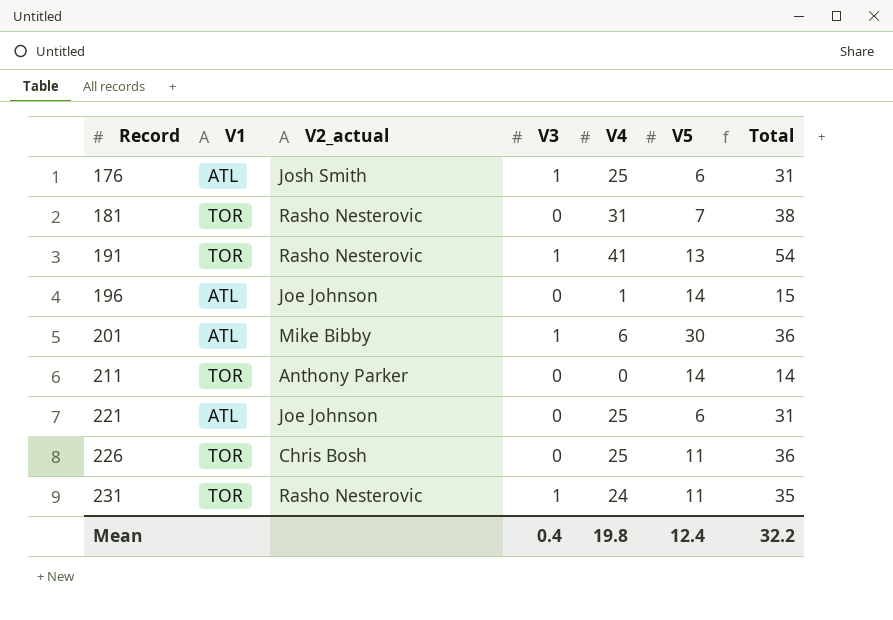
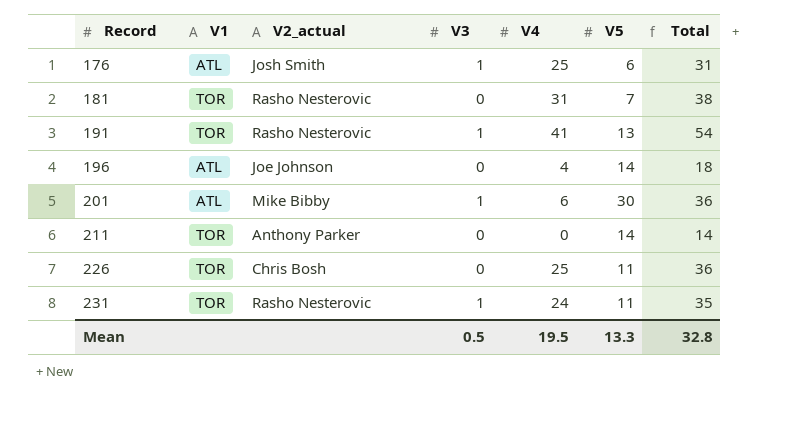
row 221: ATL | Joe Johnson | 0 | 25 | 6 | 31 -> none
196 | V4: 1 -> 4
196 | Total: 15 -> 18
Mean | V3: 0.4 -> 0.5
Mean | V4: 19.8 -> 19.5
Mean | V5: 12.4 -> 13.3
Mean | Total: 32.2 -> 32.8

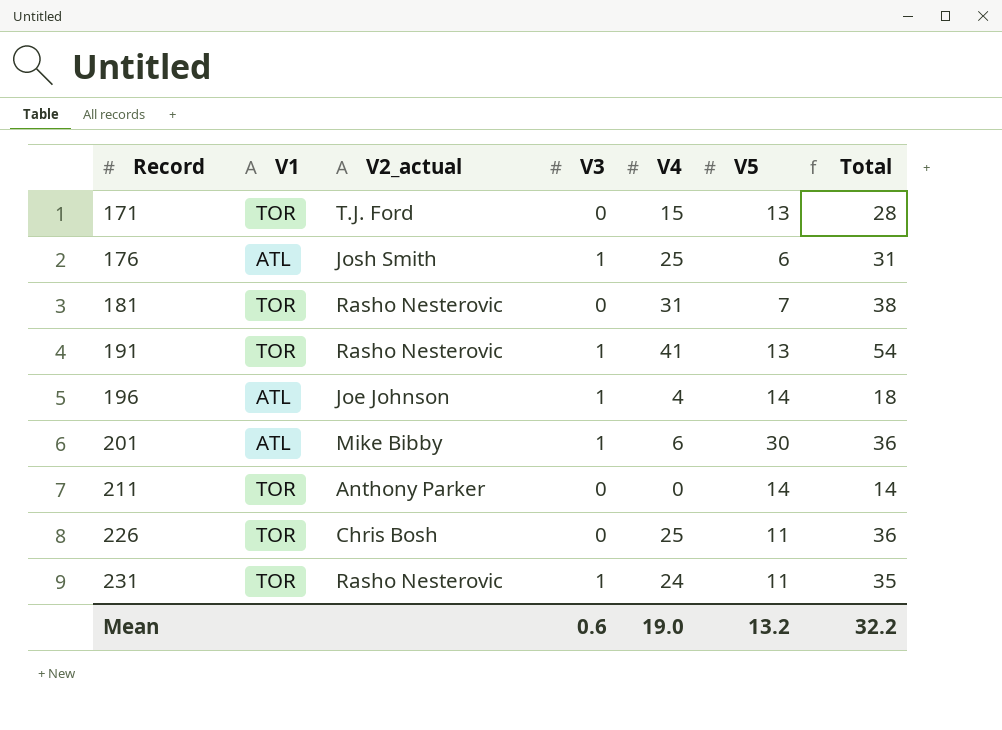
row 171: none -> TOR | T.J. Ford | 0 | 15 | 13 | 28
196 | V3: 0 -> 1
Mean | V3: 0.5 -> 0.6
Mean | V4: 19.5 -> 19.0
Mean | V5: 13.3 -> 13.2
Mean | Total: 32.8 -> 32.2

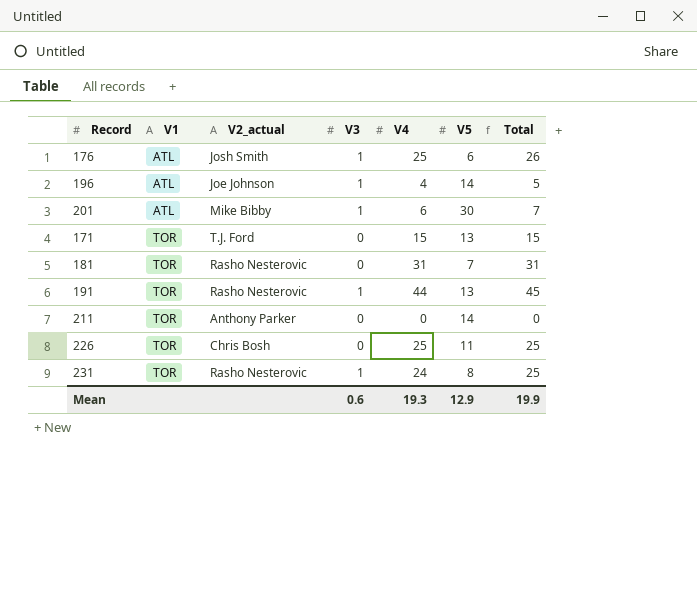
row order: Record ascending -> V1 ascending
column Total | formula: [V4] + [V5] -> [V3] + [V4]
191 | V4: 41 -> 44
231 | V5: 11 -> 8
Mean | V4: 19.0 -> 19.3
Mean | V5: 13.2 -> 12.9
Mean | Total: 32.2 -> 19.9

